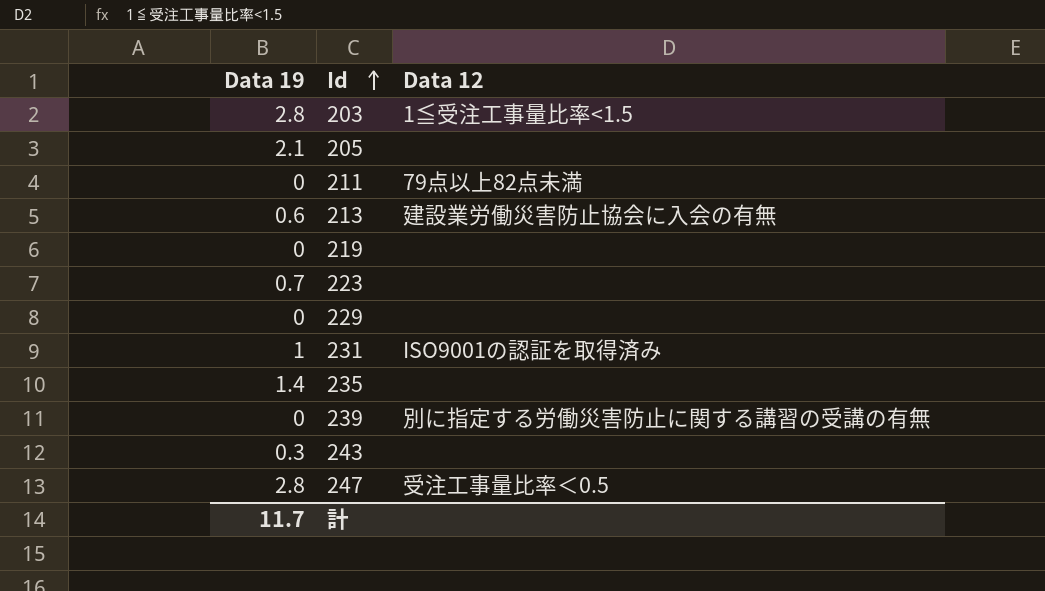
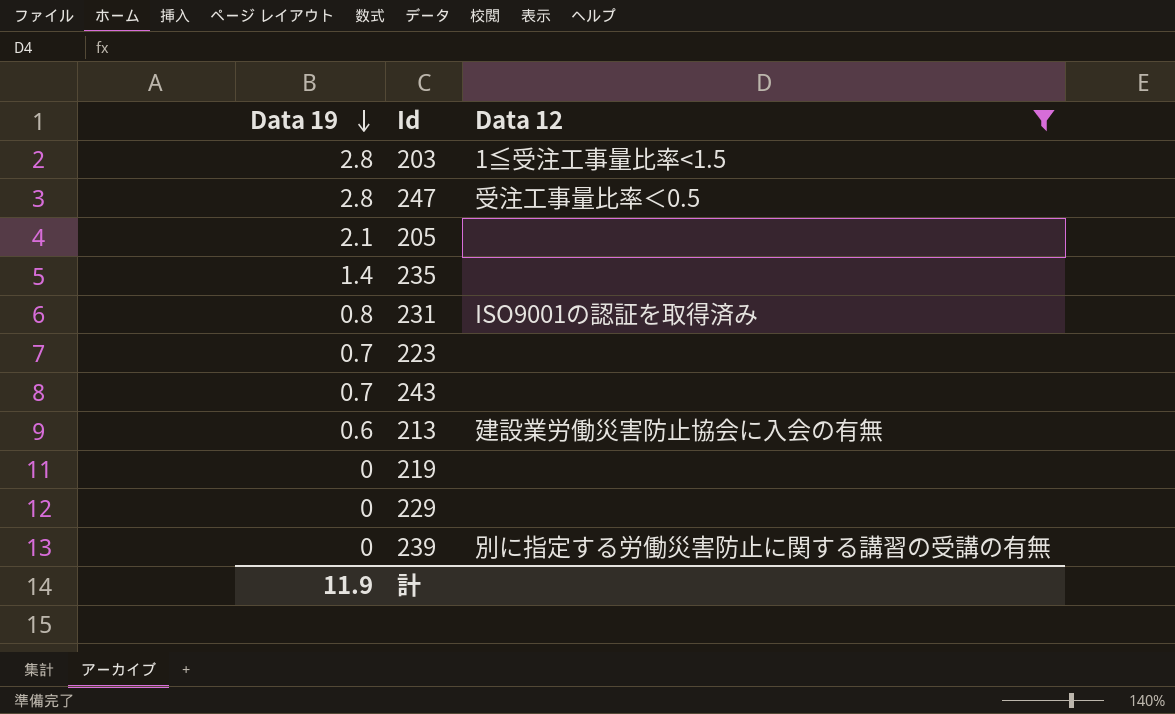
filter: none -> Data 12 != 79点以上82点未満
row order: Id ascending -> Data 19 descending
231 | Data 19: 1 -> 0.8
243 | Data 19: 0.3 -> 0.7
計 | Data 19: 11.7 -> 11.9

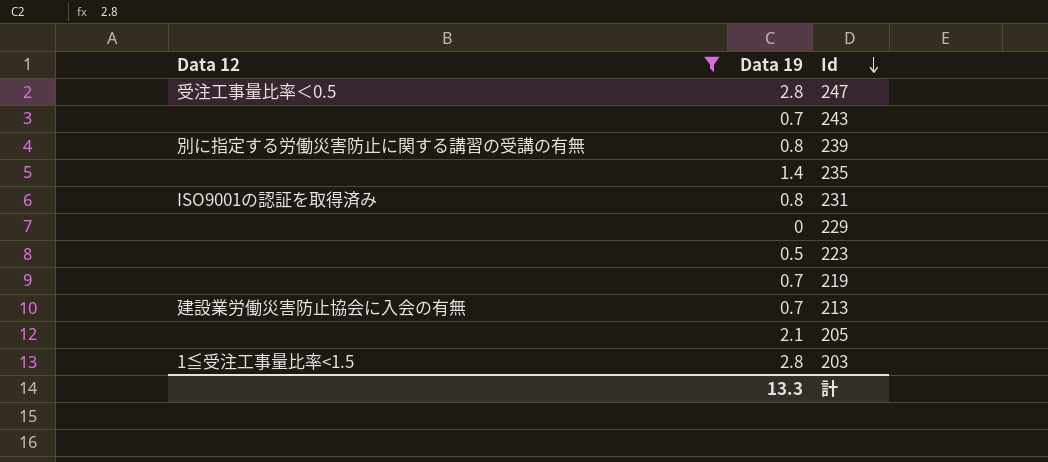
row order: Data 19 descending -> Id descending
column Data 12 | position: 3 -> 1
239 | Data 19: 0 -> 0.8
223 | Data 19: 0.7 -> 0.5
219 | Data 19: 0 -> 0.7
213 | Data 19: 0.6 -> 0.7
計 | Data 19: 11.9 -> 13.3

